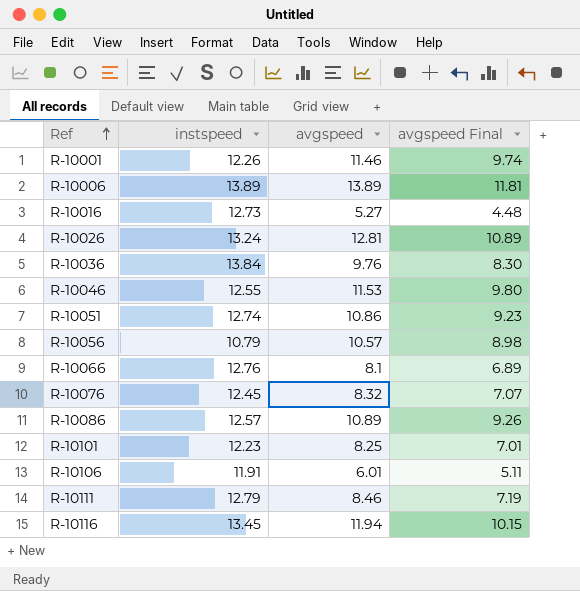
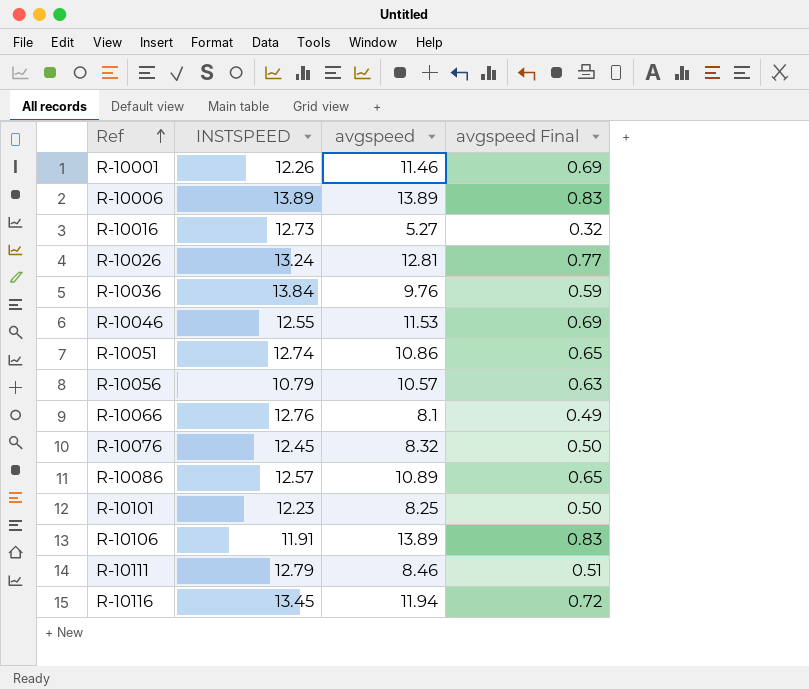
column name: instspeed -> INSTSPEED
column avgspeed Final | formula: [avgspeed] * 0.85 -> [avgspeed] * 0.06
R-10106 | avgspeed: 6.01 -> 13.89

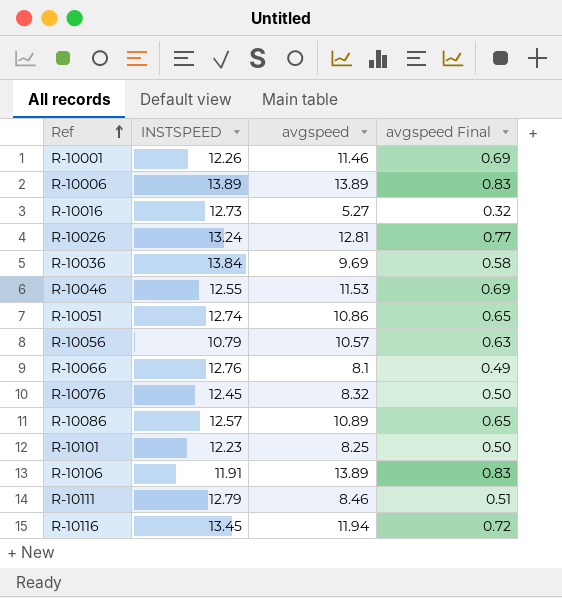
R-10036 | avgspeed: 9.76 -> 9.69
R-10036 | avgspeed Final: 0.59 -> 0.58

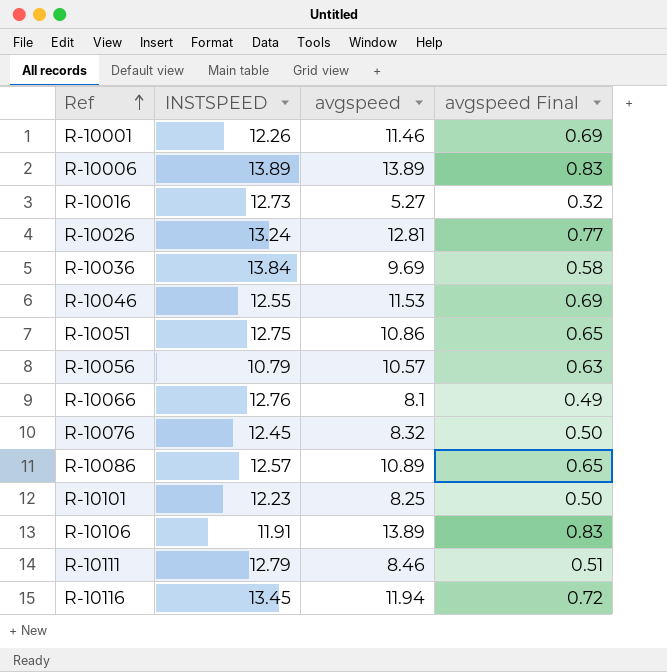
R-10051 | INSTSPEED: 12.74 -> 12.75

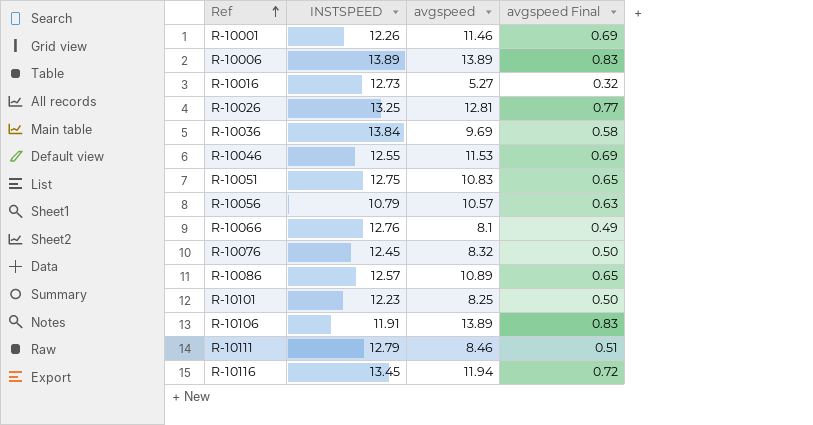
R-10026 | INSTSPEED: 13.24 -> 13.25
R-10051 | avgspeed: 10.86 -> 10.83

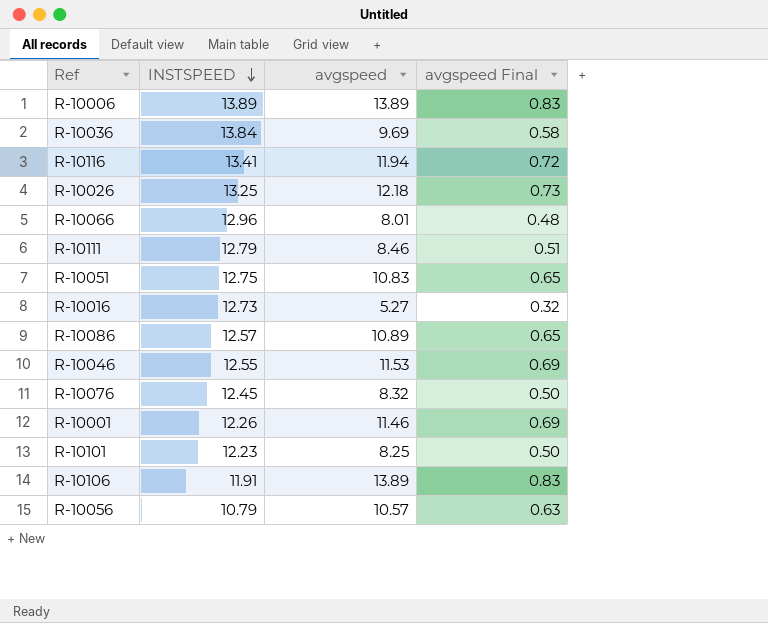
row order: Ref ascending -> INSTSPEED descending
R-10116 | INSTSPEED: 13.45 -> 13.41
R-10026 | avgspeed: 12.81 -> 12.18
R-10026 | avgspeed Final: 0.77 -> 0.73
R-10066 | INSTSPEED: 12.76 -> 12.96
R-10066 | avgspeed: 8.1 -> 8.01
R-10066 | avgspeed Final: 0.49 -> 0.48

